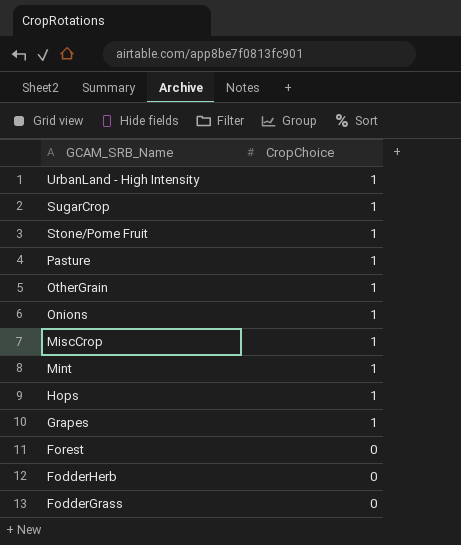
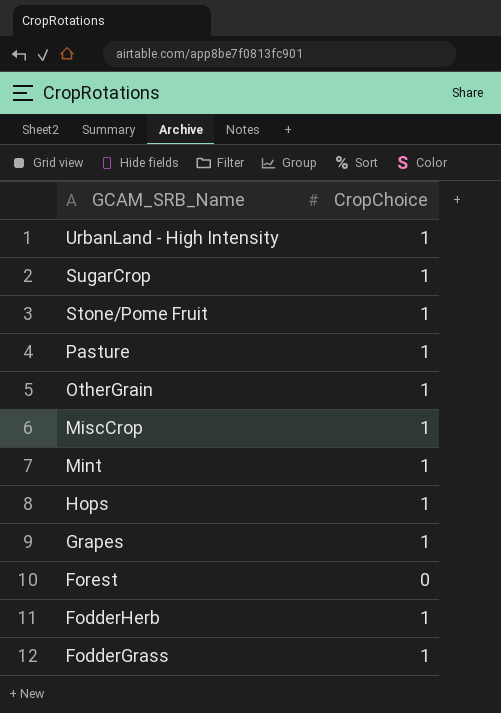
row Onions: 1 -> none
FodderHerb | CropChoice: 0 -> 1
FodderGrass | CropChoice: 0 -> 1

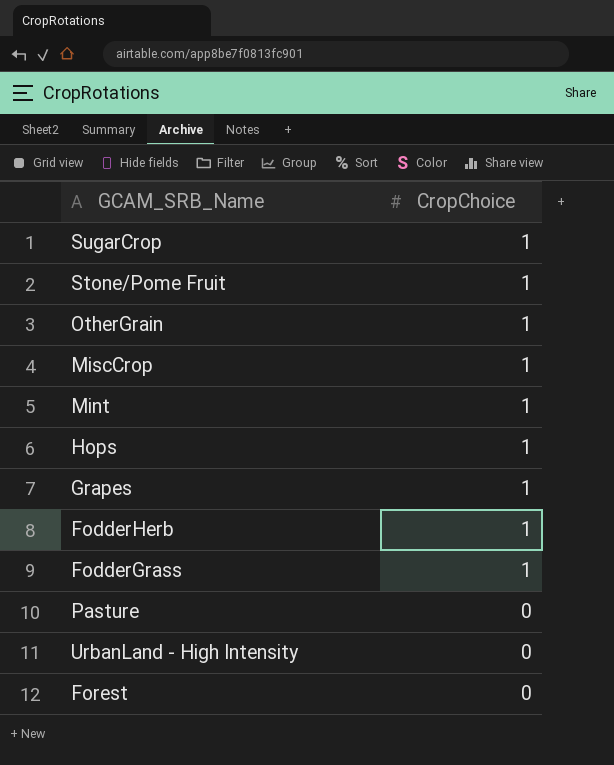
row order: GCAM_SRB_Name descending -> CropChoice descending
Pasture | CropChoice: 1 -> 0
UrbanLand - High Intensity | CropChoice: 1 -> 0

